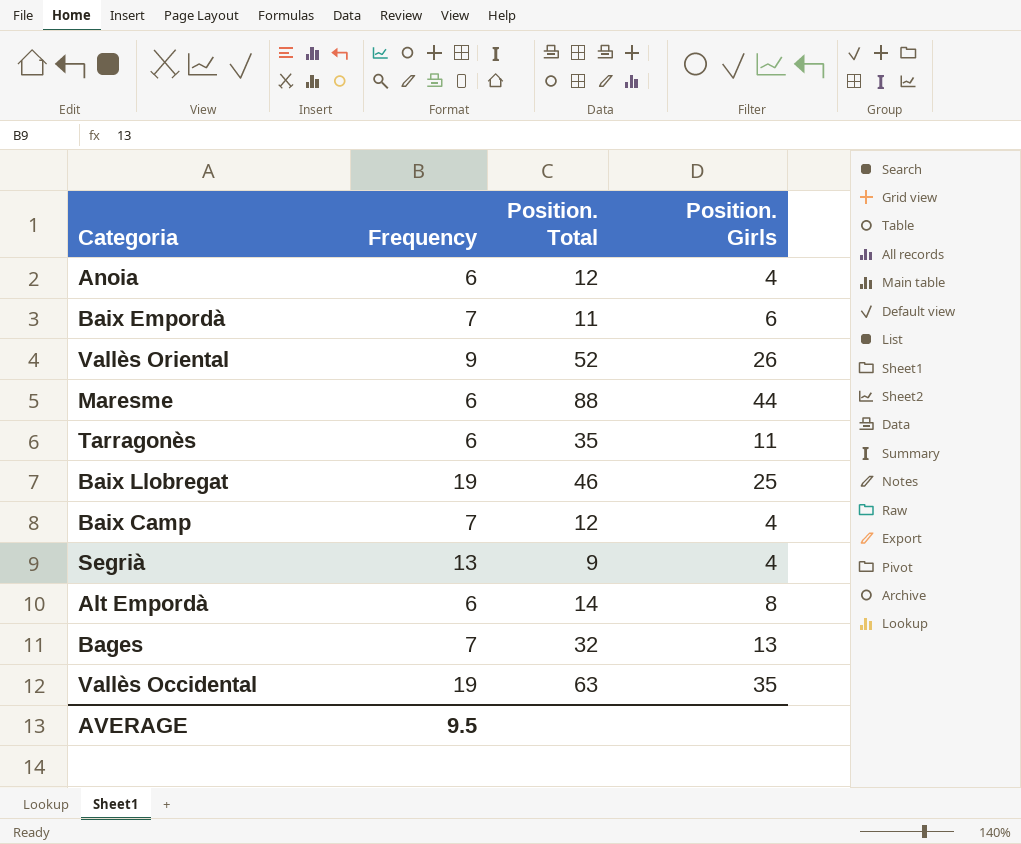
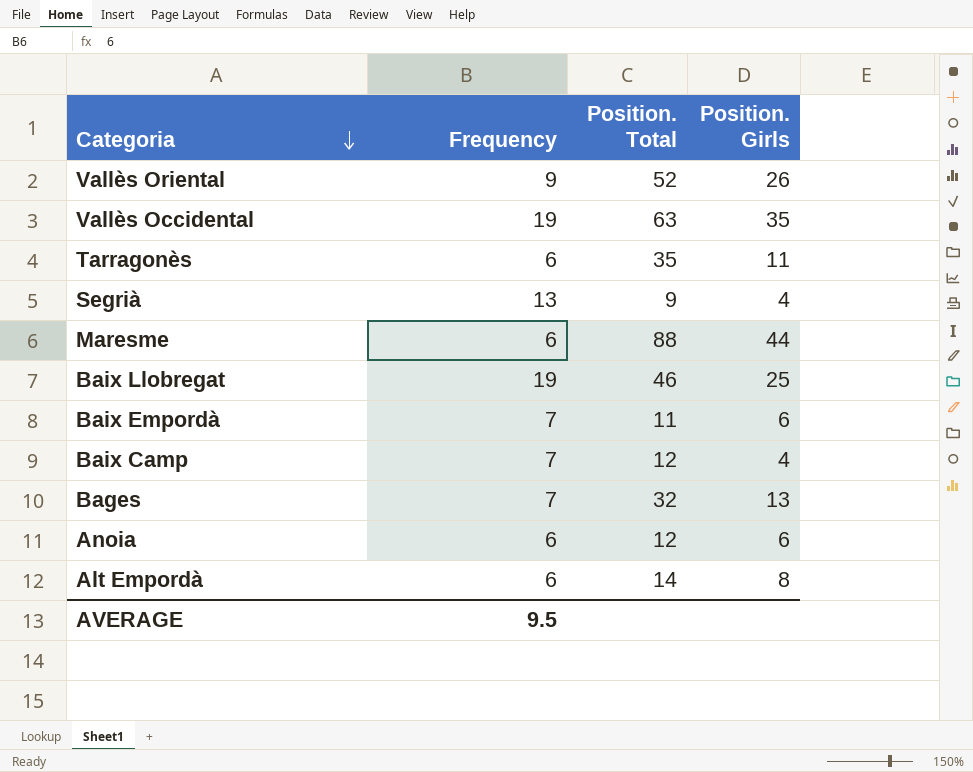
row order: none -> Categoria descending
Anoia | Position. Girls: 4 -> 6

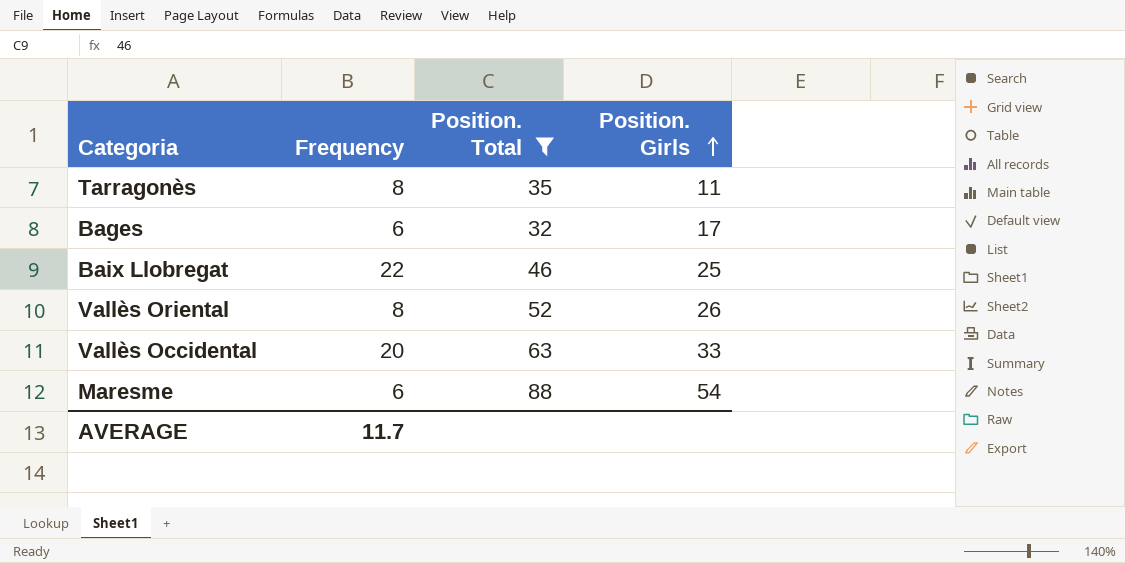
filter: none -> Position. Total >= 32
row order: Categoria descending -> Position. Girls ascending
Tarragonès | Frequency: 6 -> 8
Bages | Frequency: 7 -> 6
Bages | Position. Girls: 13 -> 17
Baix Llobregat | Frequency: 19 -> 22
Vallès Oriental | Frequency: 9 -> 8
Vallès Occidental | Frequency: 19 -> 20
Vallès Occidental | Position. Girls: 35 -> 33
Maresme | Position. Girls: 44 -> 54
AVERAGE | Frequency: 9.5 -> 11.7

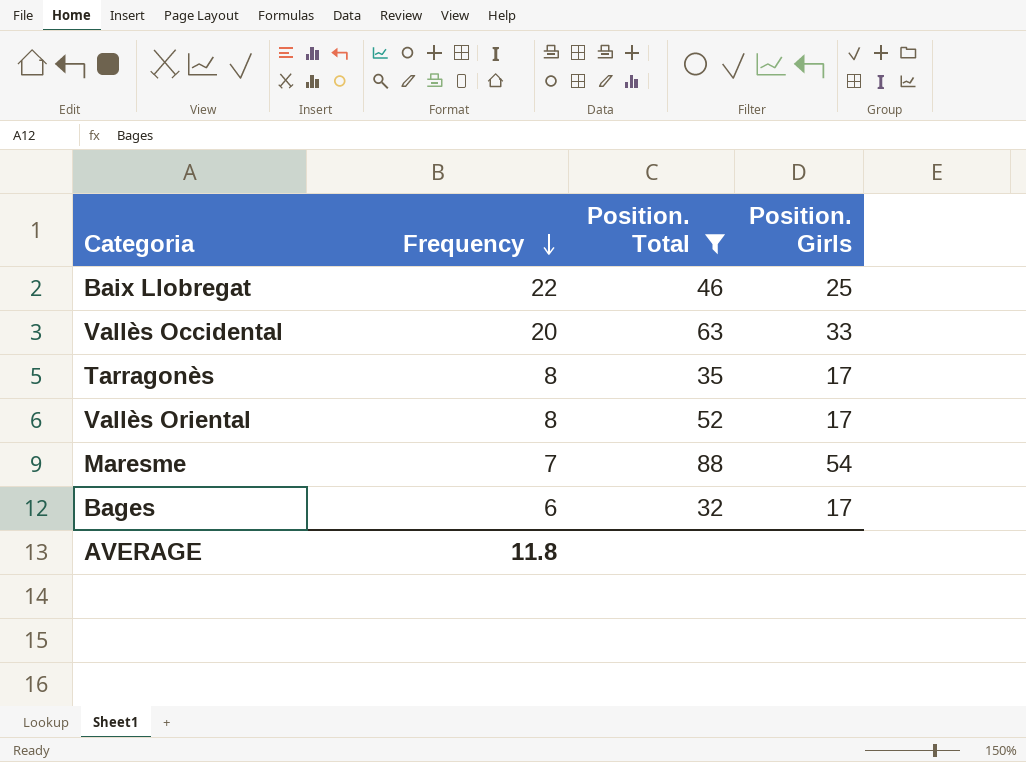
row order: Position. Girls ascending -> Frequency descending
Tarragonès | Position. Girls: 11 -> 17
Vallès Oriental | Position. Girls: 26 -> 17
Maresme | Frequency: 6 -> 7
AVERAGE | Frequency: 11.7 -> 11.8

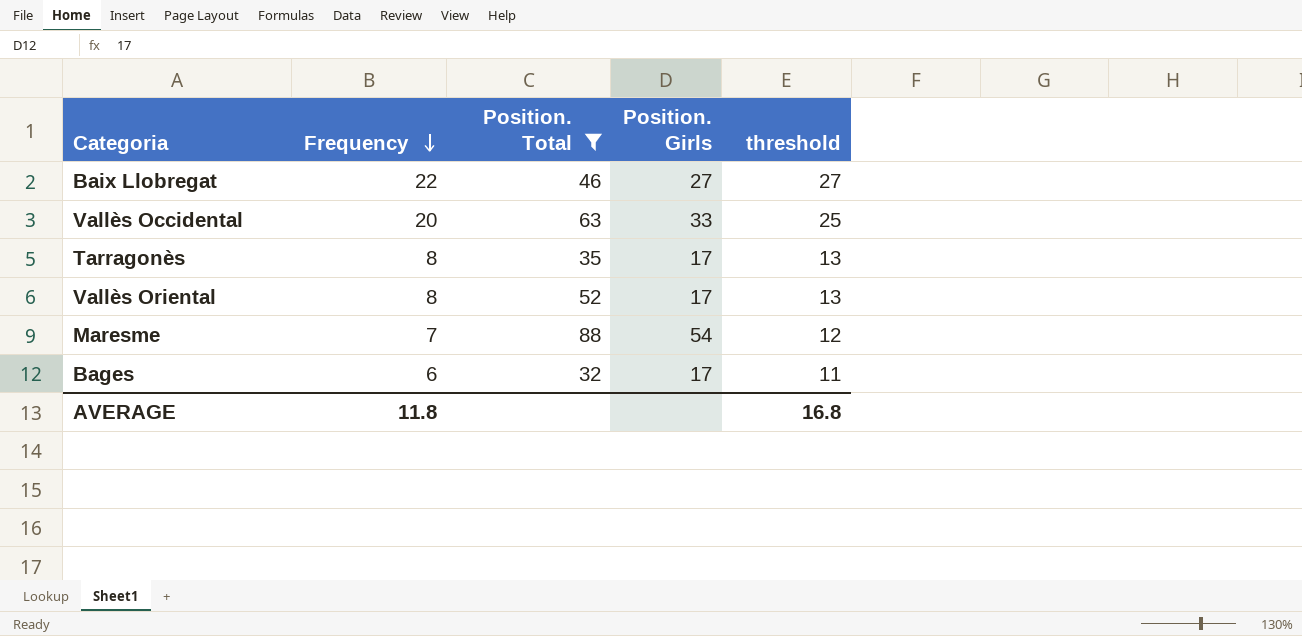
column threshold | formula: none -> [Frequency] + 5
Baix Llobregat | Position. Girls: 25 -> 27

